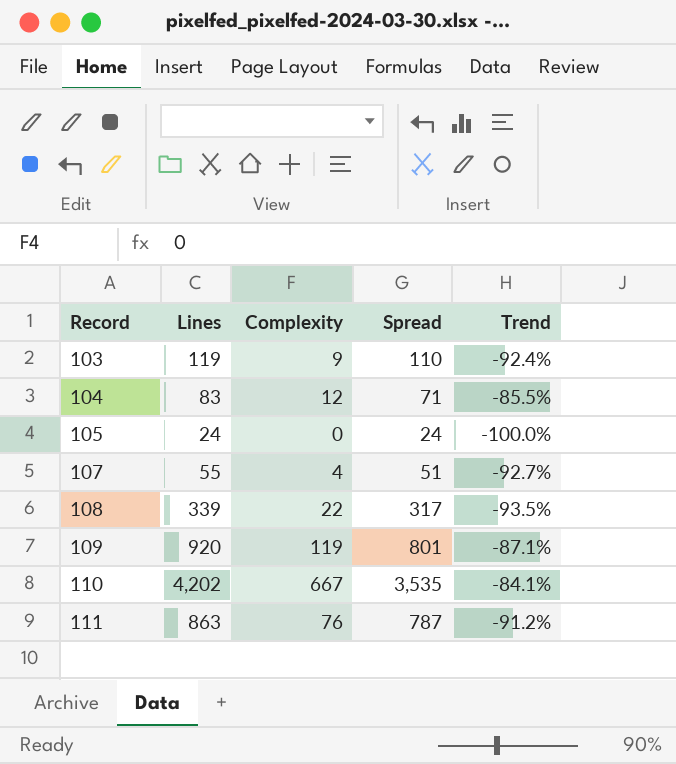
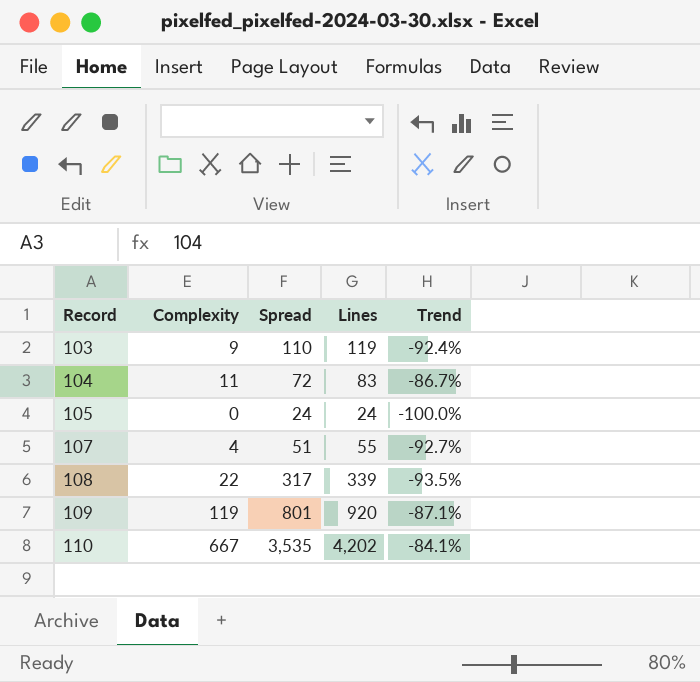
column Lines | position: 2 -> 4
row 111: 863 | 76 | 787 | -91.2% -> none
104 | Complexity: 12 -> 11
104 | Spread: 71 -> 72
104 | Trend: -85.5% -> -86.7%

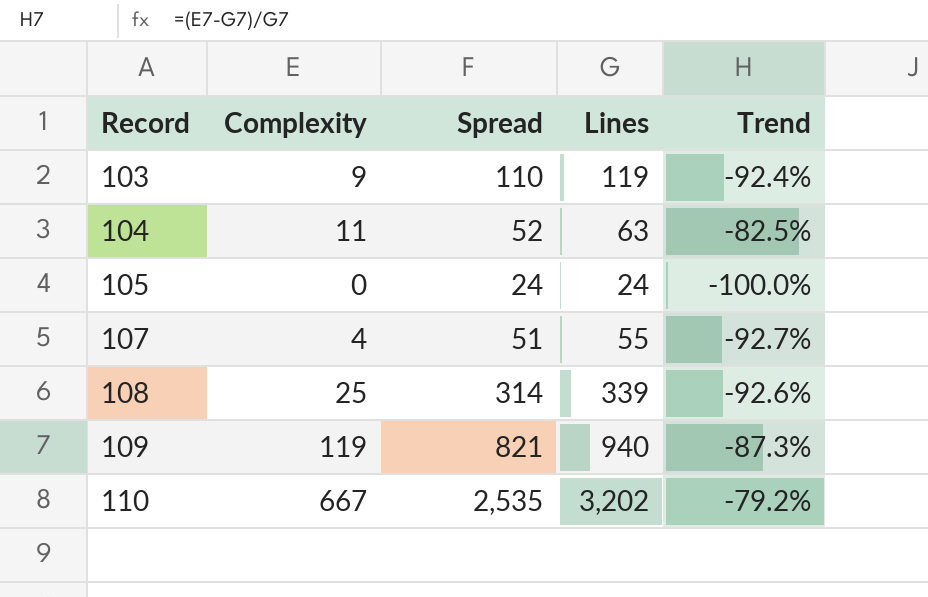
104 | Spread: 72 -> 52
104 | Lines: 83 -> 63
104 | Trend: -86.7% -> -82.5%
108 | Complexity: 22 -> 25
108 | Spread: 317 -> 314
108 | Trend: -93.5% -> -92.6%
109 | Spread: 801 -> 821
109 | Lines: 920 -> 940
109 | Trend: -87.1% -> -87.3%
110 | Spread: 3,535 -> 2,535
110 | Lines: 4,202 -> 3,202
110 | Trend: -84.1% -> -79.2%

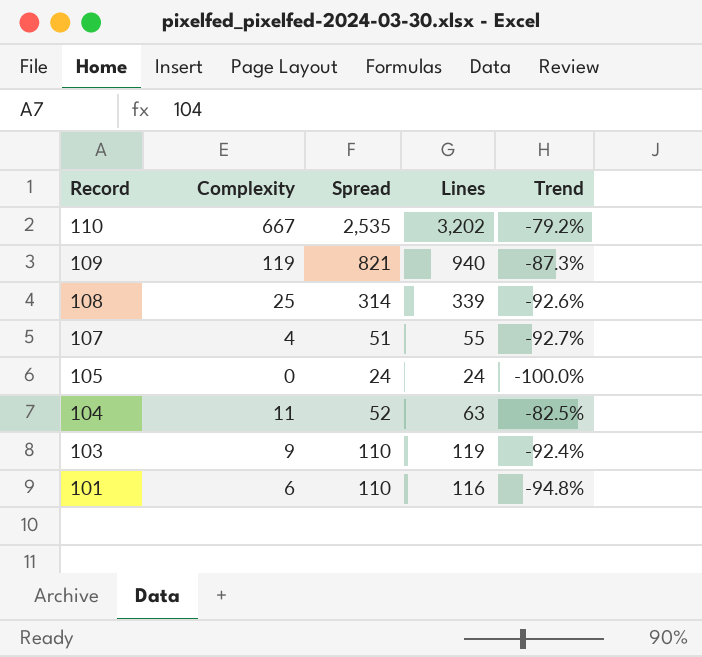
row order: Record ascending -> Record descending
row 101: none -> 6 | 110 | 116 | -94.8%

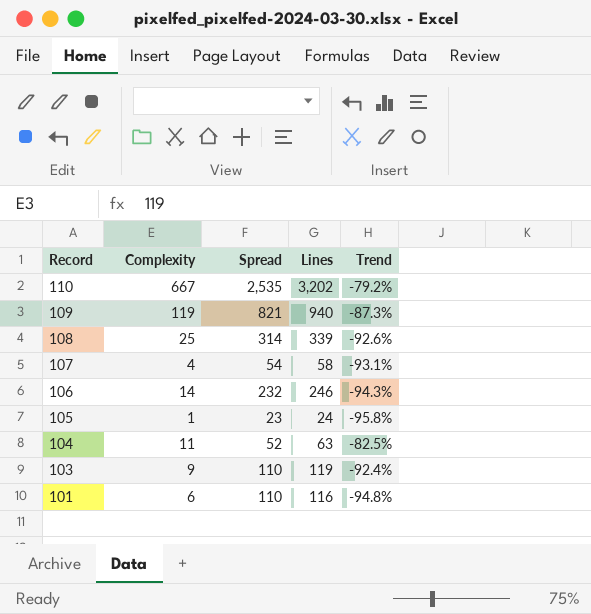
107 | Spread: 51 -> 54
107 | Lines: 55 -> 58
107 | Trend: -92.7% -> -93.1%
row 106: none -> 14 | 232 | 246 | -94.3%
105 | Complexity: 0 -> 1
105 | Spread: 24 -> 23
105 | Trend: -100.0% -> -95.8%

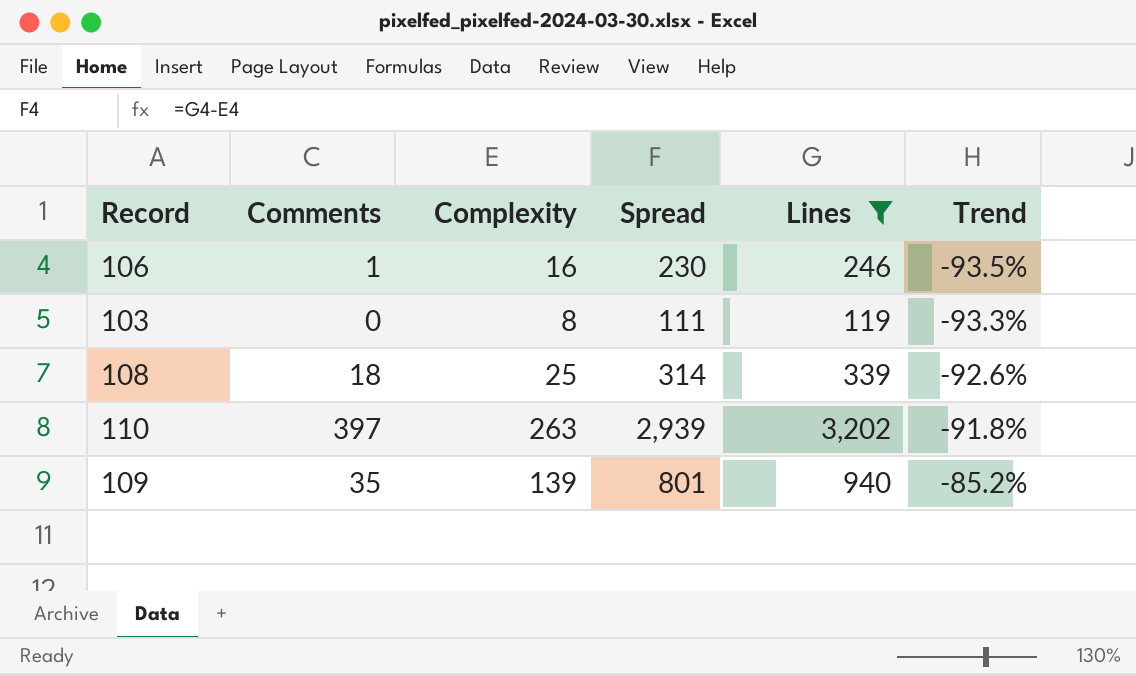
filter: none -> Lines >= 119
row order: Record descending -> Trend ascending
column Comments | position: none -> 2
106 | Complexity: 14 -> 16
106 | Spread: 232 -> 230
106 | Trend: -94.3% -> -93.5%
103 | Complexity: 9 -> 8
103 | Spread: 110 -> 111
103 | Trend: -92.4% -> -93.3%
110 | Complexity: 667 -> 263
110 | Spread: 2,535 -> 2,939
110 | Trend: -79.2% -> -91.8%
109 | Complexity: 119 -> 139
109 | Spread: 821 -> 801
109 | Trend: -87.3% -> -85.2%

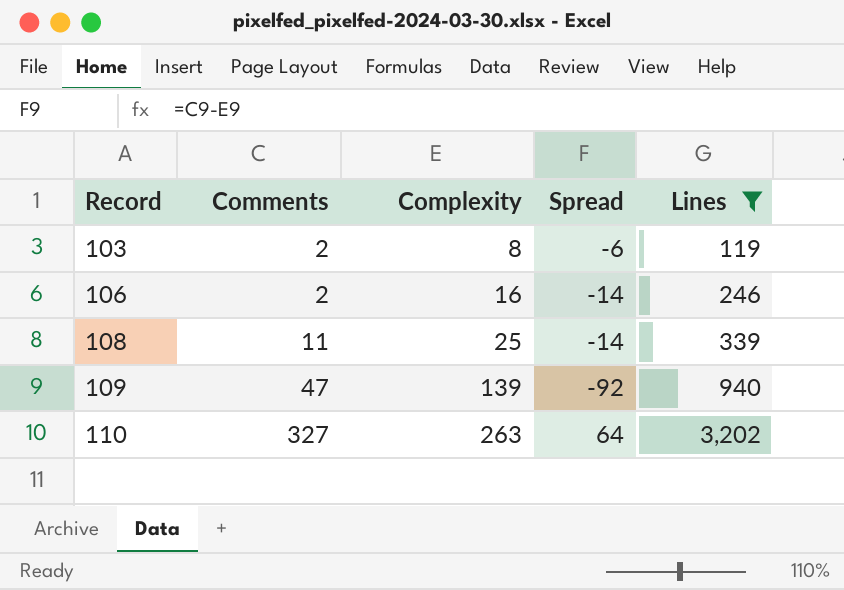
row order: Trend ascending -> Record ascending
column Trend | formula: ([Complexity] - [Lines]) / [Lines] -> none
column Spread | formula: [Lines] - [Complexity] -> [Comments] - [Complexity]
103 | Comments: 0 -> 2
106 | Comments: 1 -> 2
108 | Comments: 18 -> 11
109 | Comments: 35 -> 47
110 | Comments: 397 -> 327

